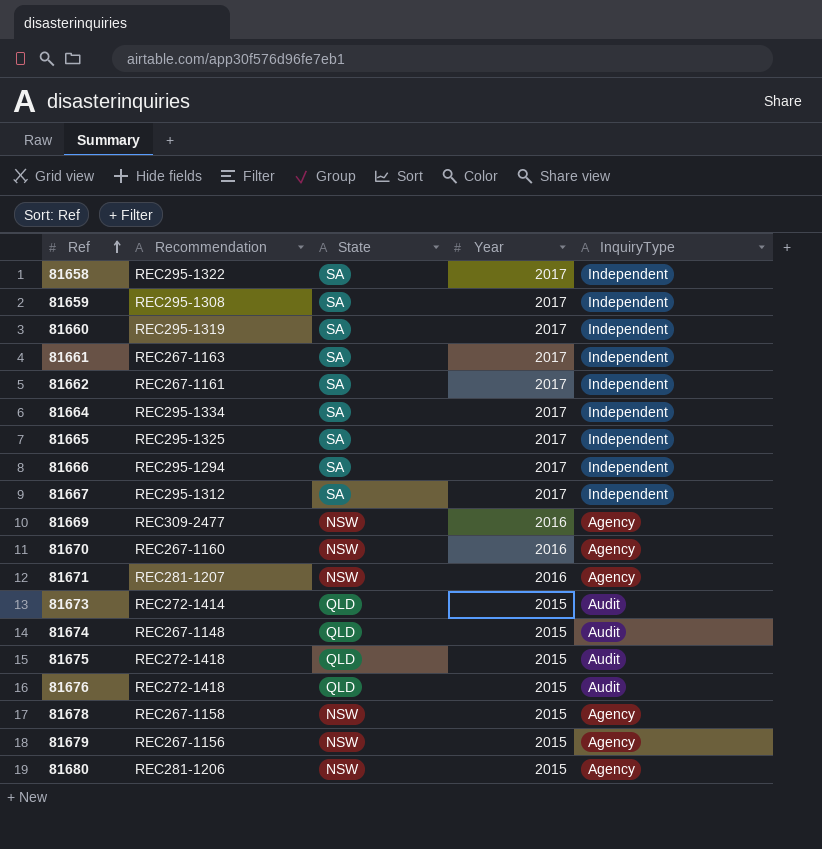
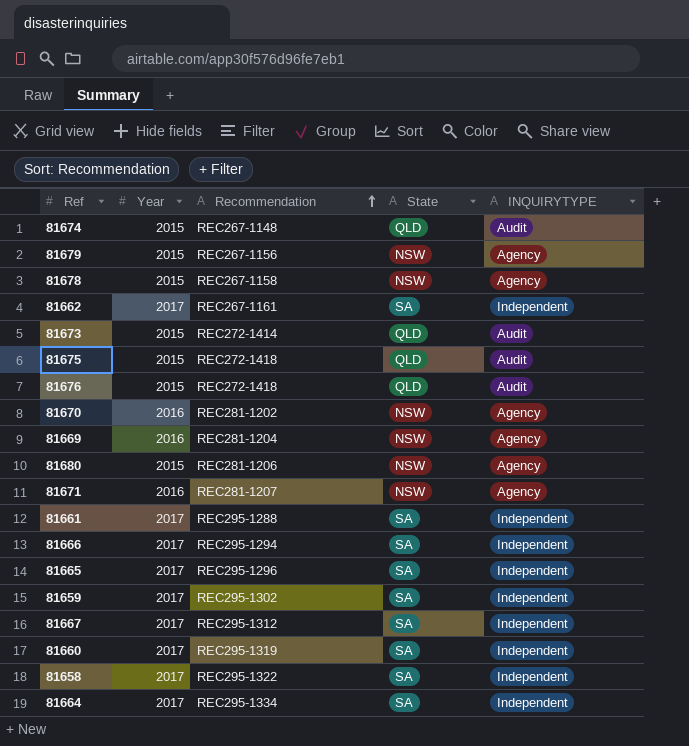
row order: Ref ascending -> Recommendation ascending
column Year | position: 4 -> 2
column name: InquiryType -> INQUIRYTYPE
81670 | Recommendation: REC267-1160 -> REC281-1202
81669 | Recommendation: REC309-2477 -> REC281-1204
81661 | Recommendation: REC267-1163 -> REC295-1288
81665 | Recommendation: REC295-1325 -> REC295-1296
81659 | Recommendation: REC295-1308 -> REC295-1302

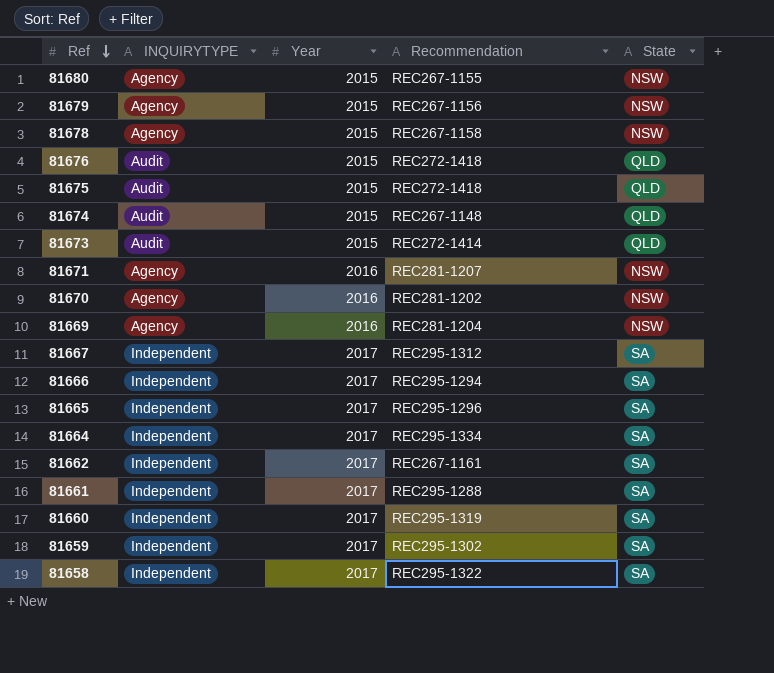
row order: Recommendation ascending -> Ref descending
column INQUIRYTYPE | position: 5 -> 2
81680 | Recommendation: REC281-1206 -> REC267-1155

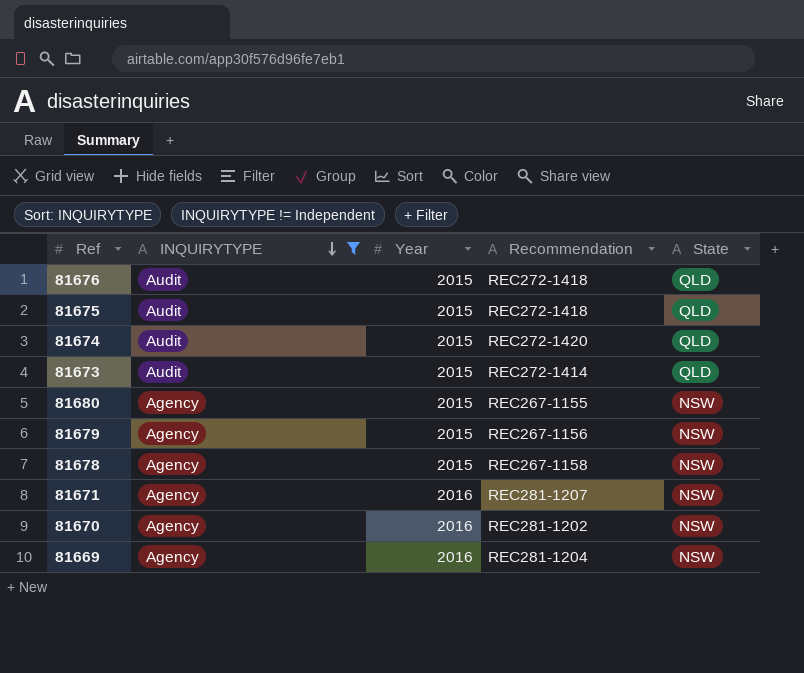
filter: none -> INQUIRYTYPE != Independent
row order: Ref descending -> INQUIRYTYPE descending
81674 | Recommendation: REC267-1148 -> REC272-1420

